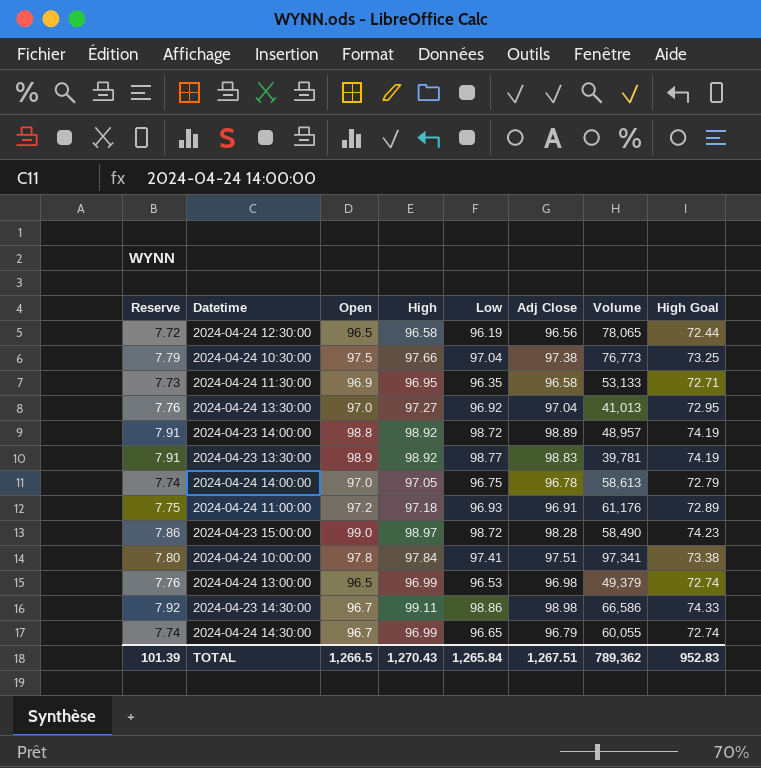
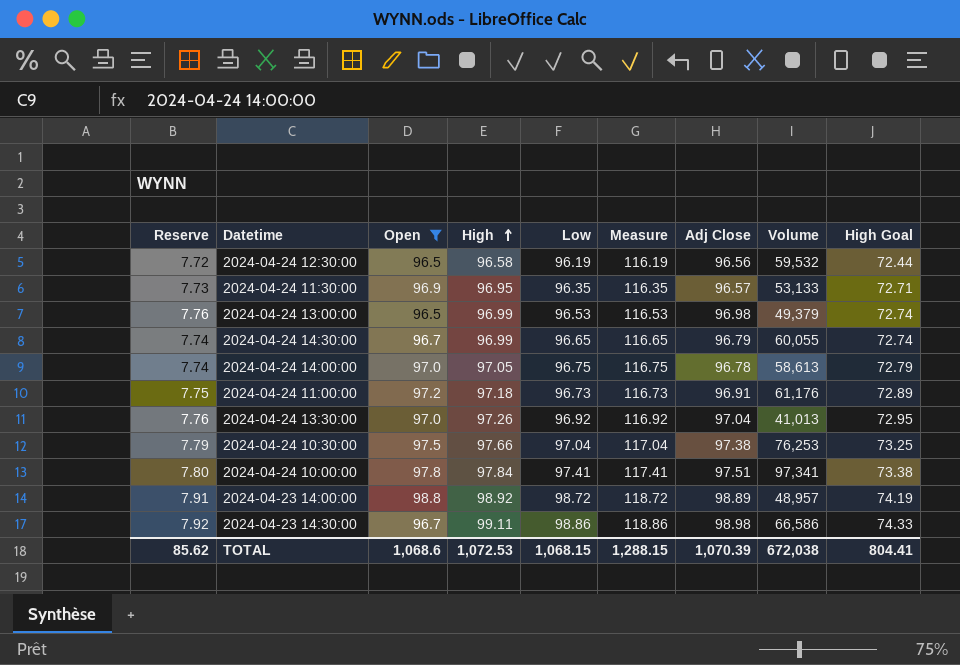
filter: none -> Open <= 98.8
row order: none -> High ascending
column Measure | formula: none -> [Low] + 20
2024-04-24 12:30:00 | Volume: 78,065 -> 59,532
2024-04-24 11:30:00 | Adj Close: 96.58 -> 96.57
2024-04-24 11:00:00 | Low: 96.93 -> 96.73
2024-04-24 13:30:00 | High: 97.27 -> 97.26
2024-04-24 10:30:00 | Volume: 76,773 -> 76,253
TOTAL | Reserve: 101.39 -> 85.62
TOTAL | Open: 1,266.5 -> 1,068.6
TOTAL | High: 1,270.43 -> 1,072.53
TOTAL | Low: 1,265.84 -> 1,068.15
TOTAL | Adj Close: 1,267.51 -> 1,070.39
TOTAL | Volume: 789,362 -> 672,038
TOTAL | High Goal: 952.83 -> 804.41

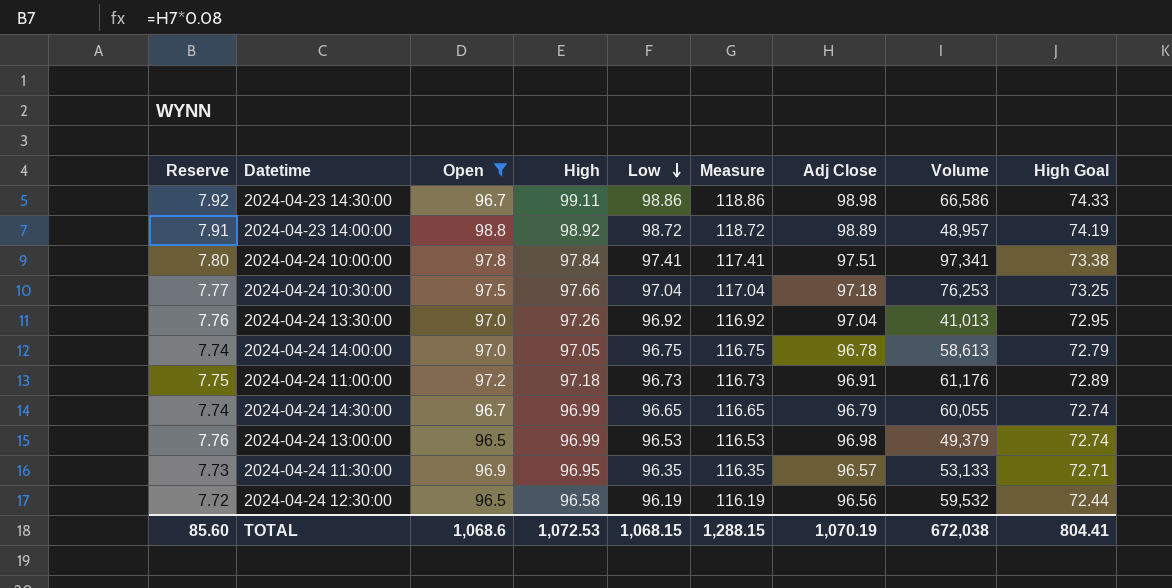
row order: High ascending -> Low descending
2024-04-24 10:30:00 | Reserve: 7.79 -> 7.77
2024-04-24 10:30:00 | Adj Close: 97.38 -> 97.18
TOTAL | Reserve: 85.62 -> 85.60
TOTAL | Adj Close: 1,070.39 -> 1,070.19

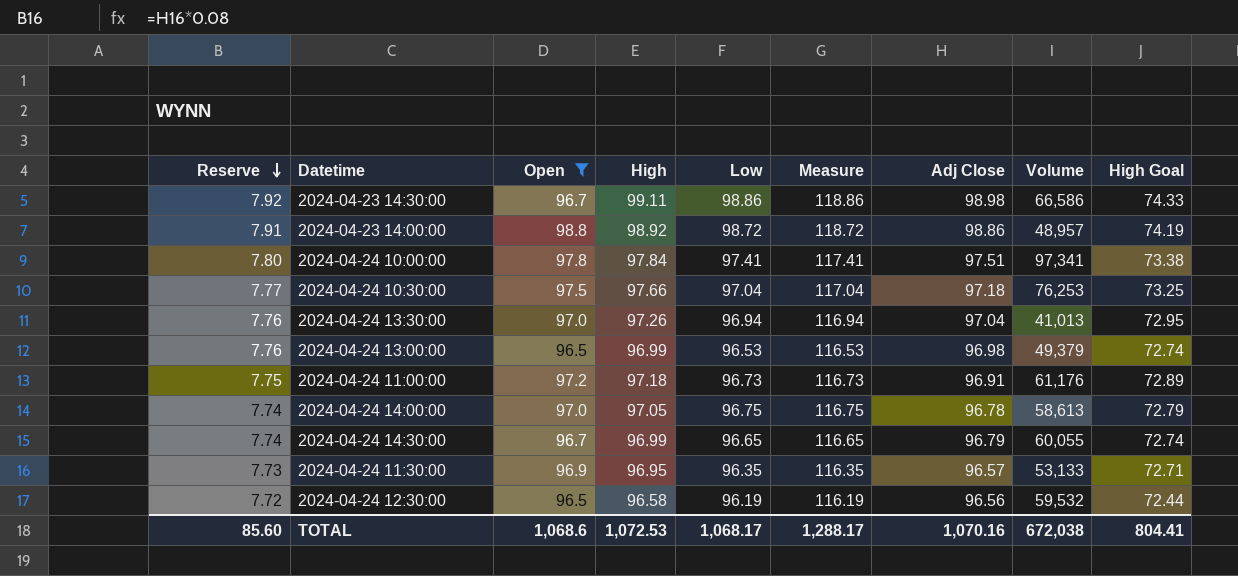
row order: Low descending -> Reserve descending
2024-04-23 14:00:00 | Adj Close: 98.89 -> 98.86
2024-04-24 13:30:00 | Low: 96.92 -> 96.94
2024-04-24 13:30:00 | Measure: 116.92 -> 116.94
TOTAL | Low: 1,068.15 -> 1,068.17
TOTAL | Measure: 1,288.15 -> 1,288.17
TOTAL | Adj Close: 1,070.19 -> 1,070.16

